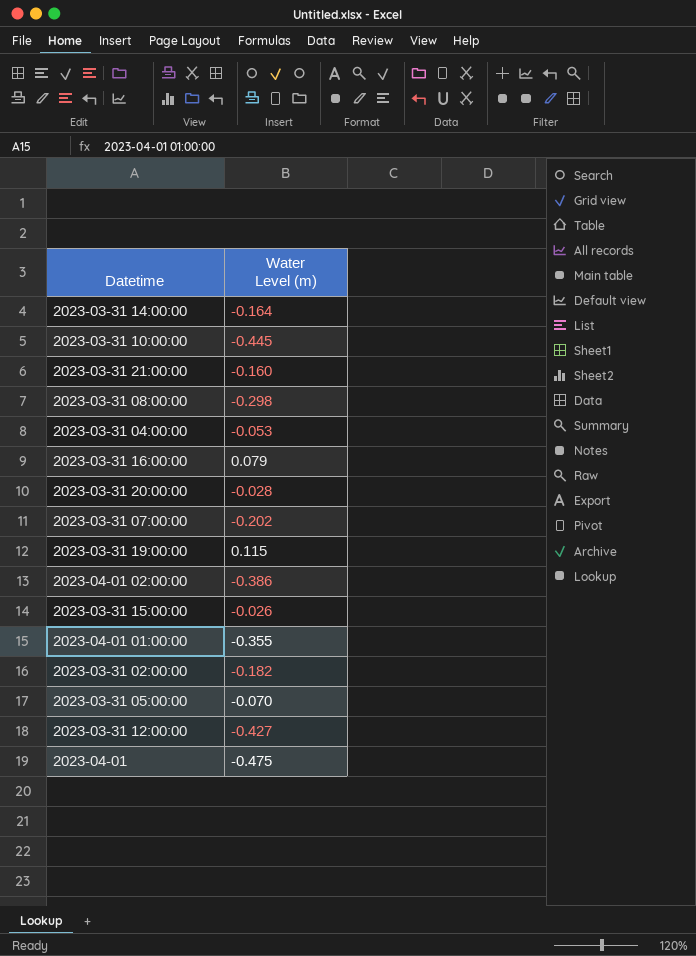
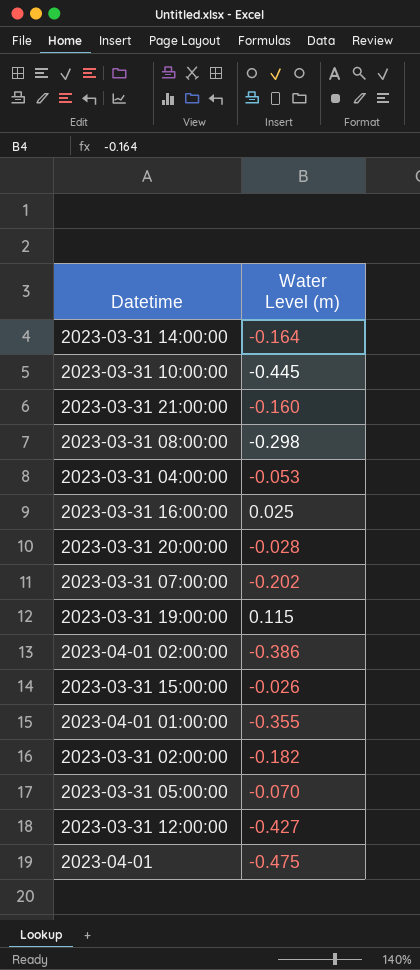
2023-03-31 16:00:00 | Water Level (m): 0.079 -> 0.025

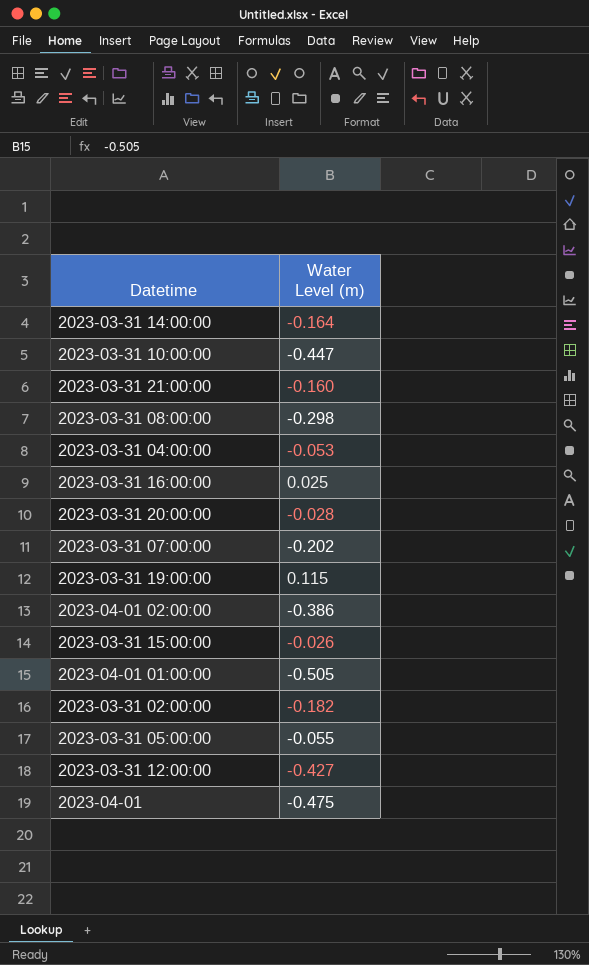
2023-03-31 10:00:00 | Water Level (m): -0.445 -> -0.447
2023-04-01 01:00:00 | Water Level (m): -0.355 -> -0.505
2023-03-31 05:00:00 | Water Level (m): -0.070 -> -0.055

